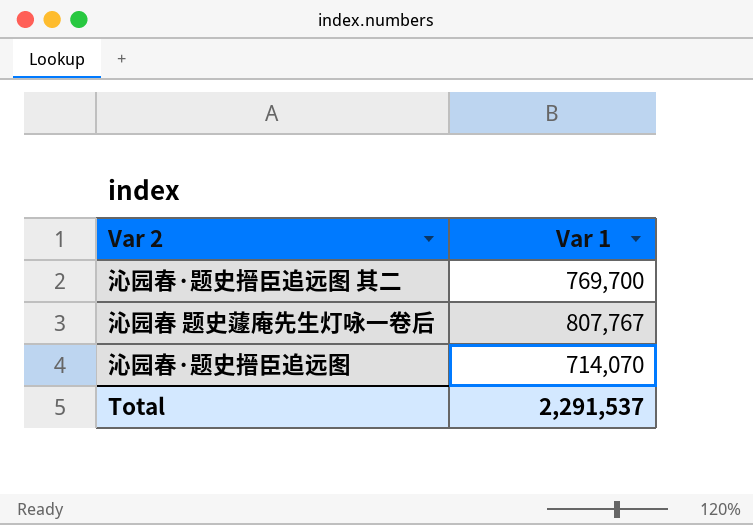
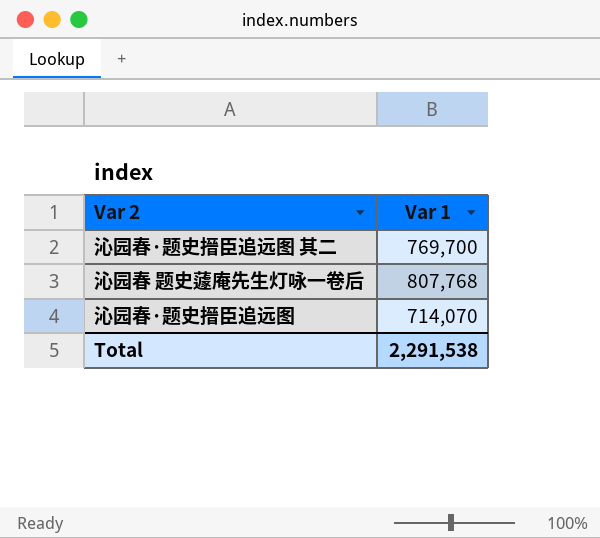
沁园春 题史蘧庵先生灯咏一卷后 | Var 1: 807,767 -> 807,768
Total | Var 1: 2,291,537 -> 2,291,538

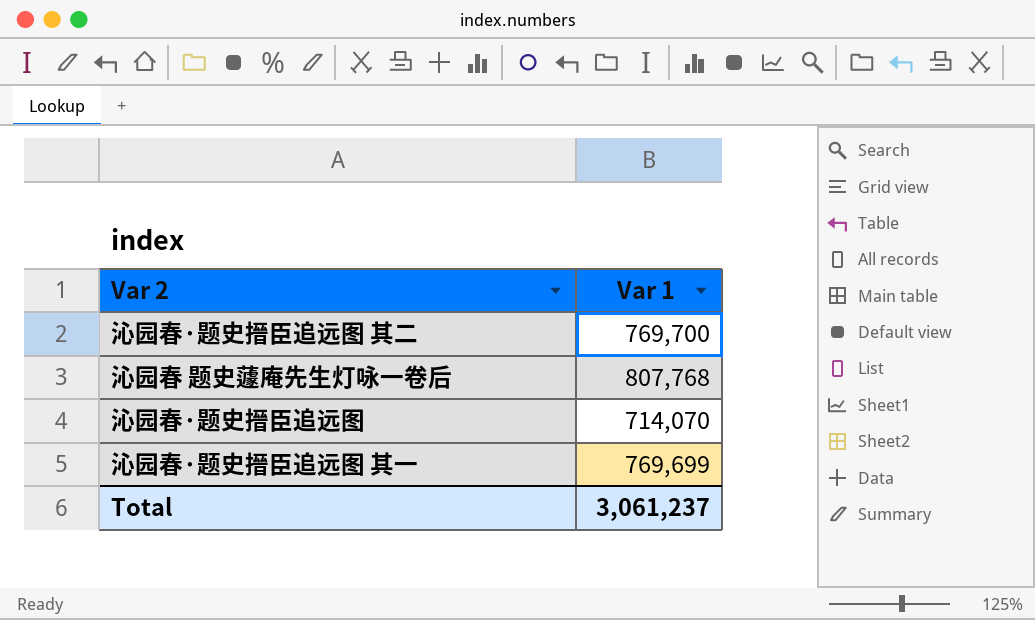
row 沁园春·题史搢臣追远图 其一: none -> 769,699
Total | Var 1: 2,291,538 -> 3,061,237

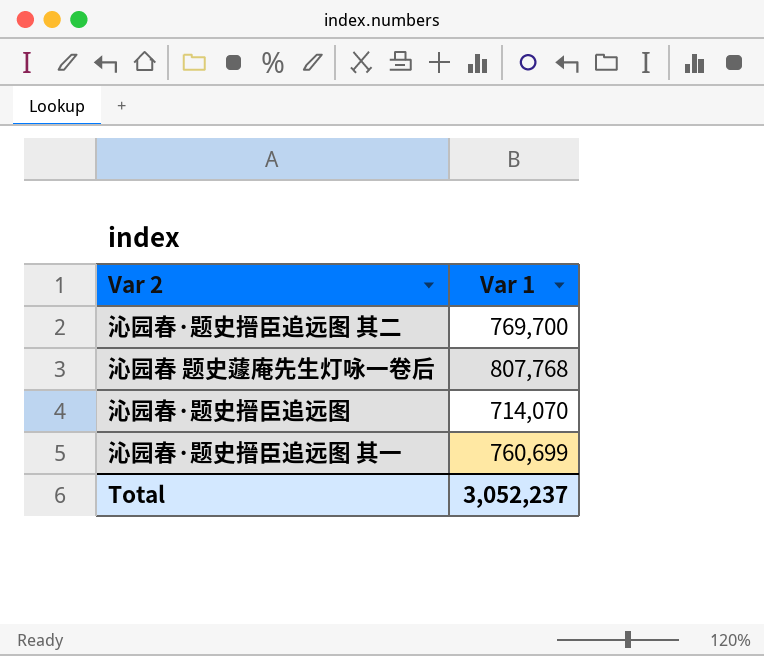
沁园春·题史搢臣追远图 其一 | Var 1: 769,699 -> 760,699
Total | Var 1: 3,061,237 -> 3,052,237

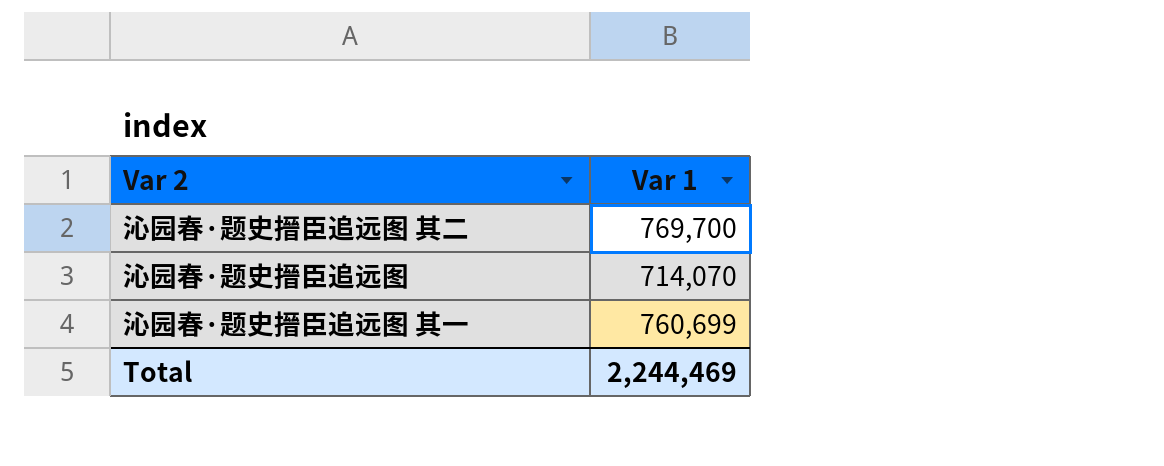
row 沁园春 题史蘧庵先生灯咏一卷后: 807,768 -> none
Total | Var 1: 3,052,237 -> 2,244,469

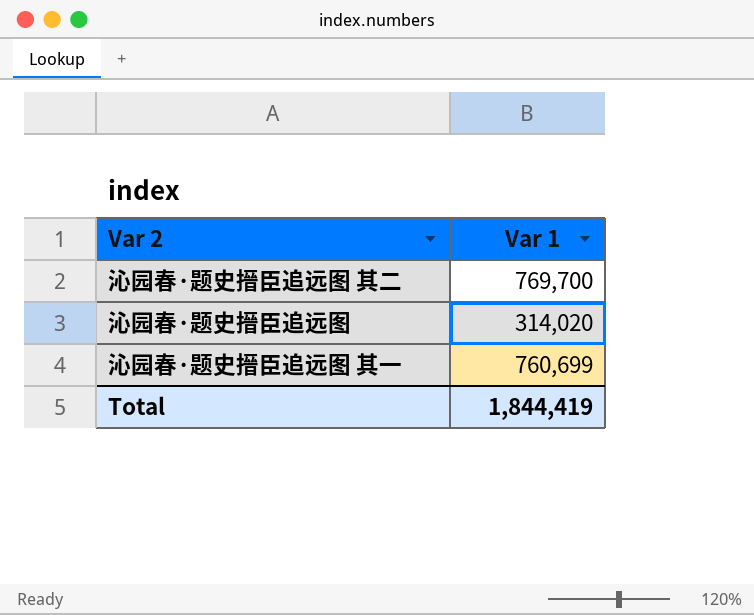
沁园春·题史搢臣追远图 | Var 1: 714,070 -> 314,020
Total | Var 1: 2,244,469 -> 1,844,419

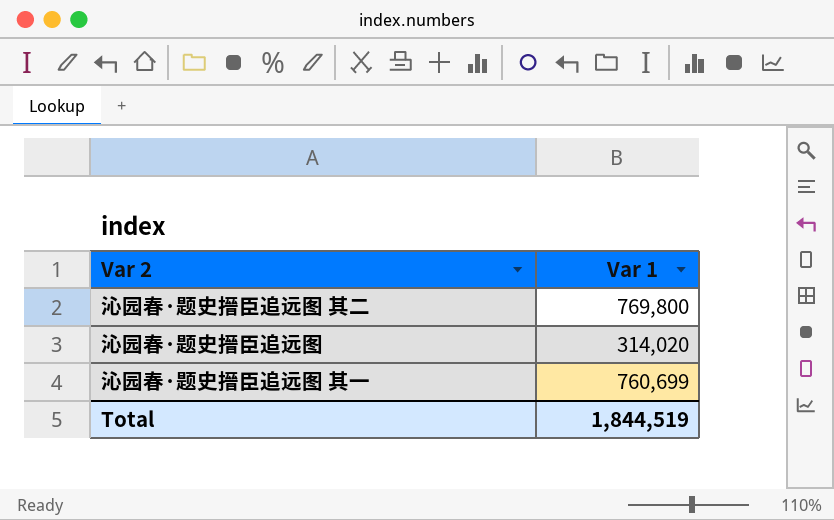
沁园春·题史搢臣追远图 其二 | Var 1: 769,700 -> 769,800
Total | Var 1: 1,844,419 -> 1,844,519

